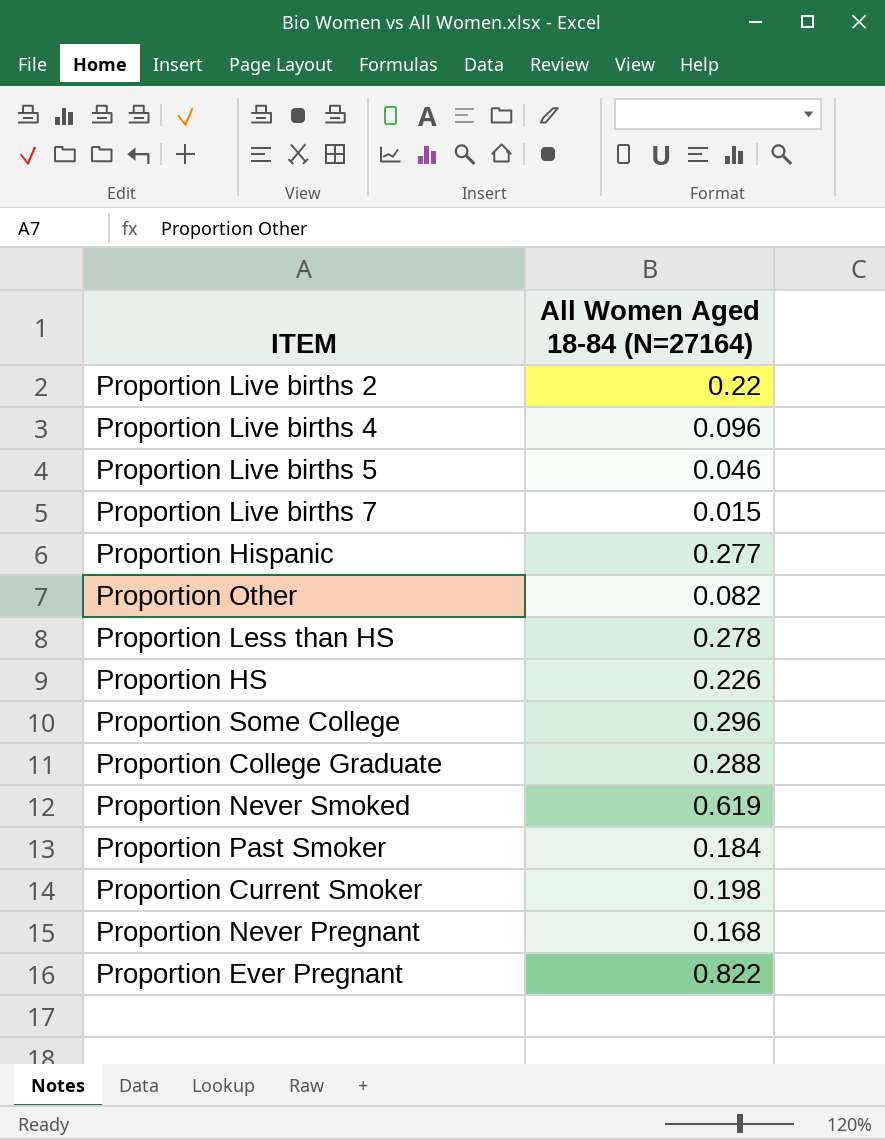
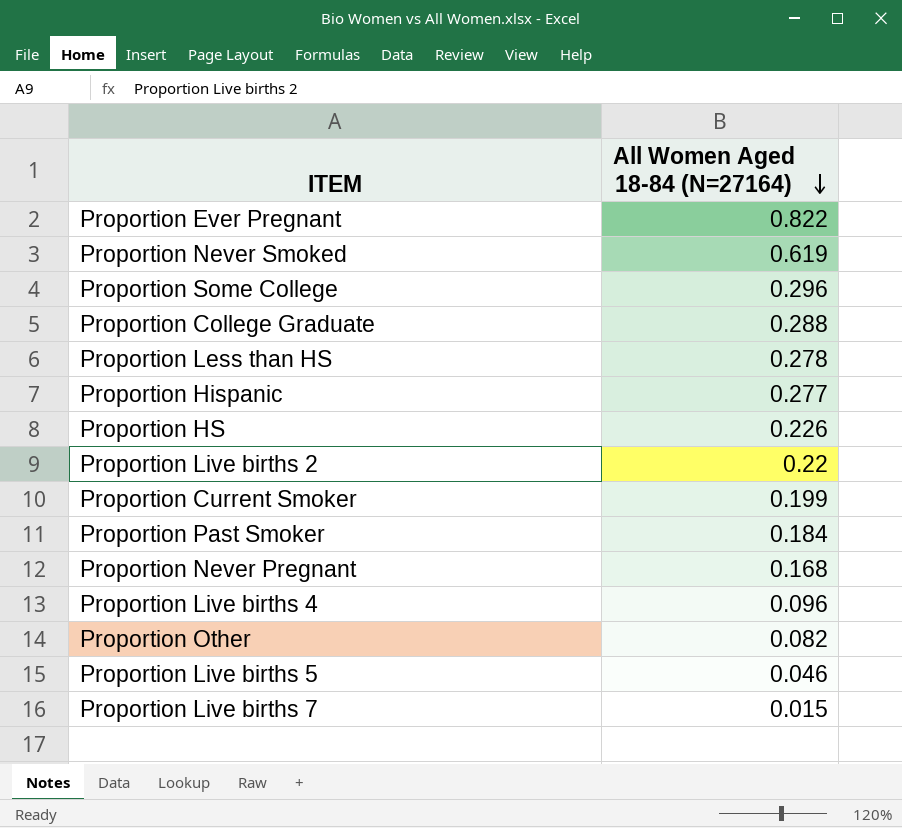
row order: none -> All Women Aged 18-84 (N=27164) descending
Proportion Current Smoker | All Women Aged 18-84 (N=27164): 0.198 -> 0.199

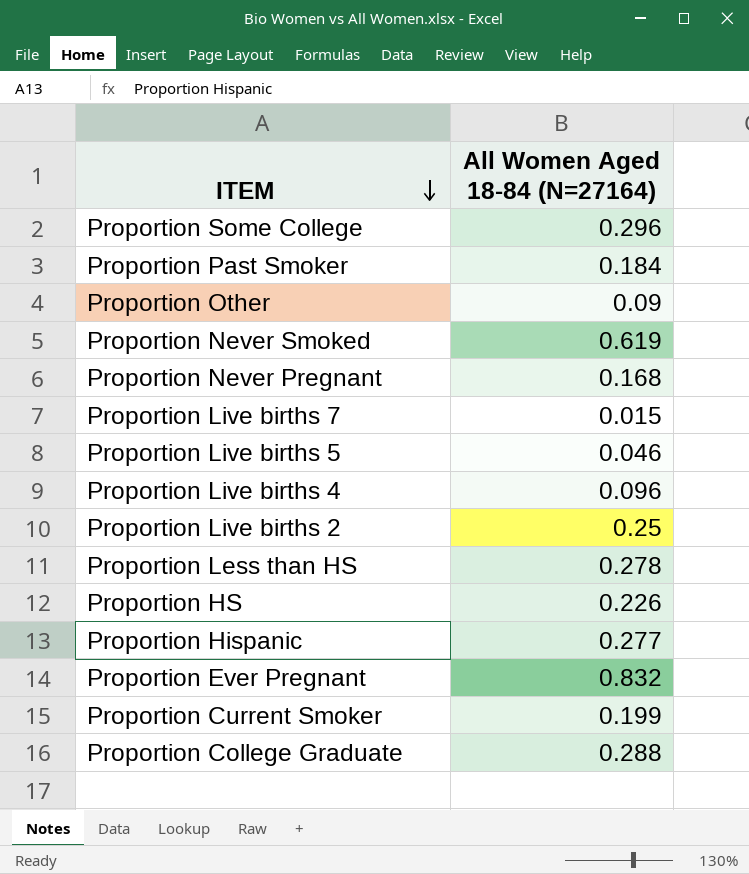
row order: All Women Aged 18-84 (N=27164) descending -> ITEM descending
Proportion Other | All Women Aged 18-84 (N=27164): 0.082 -> 0.09
Proportion Live births 2 | All Women Aged 18-84 (N=27164): 0.22 -> 0.25
Proportion Ever Pregnant | All Women Aged 18-84 (N=27164): 0.822 -> 0.832

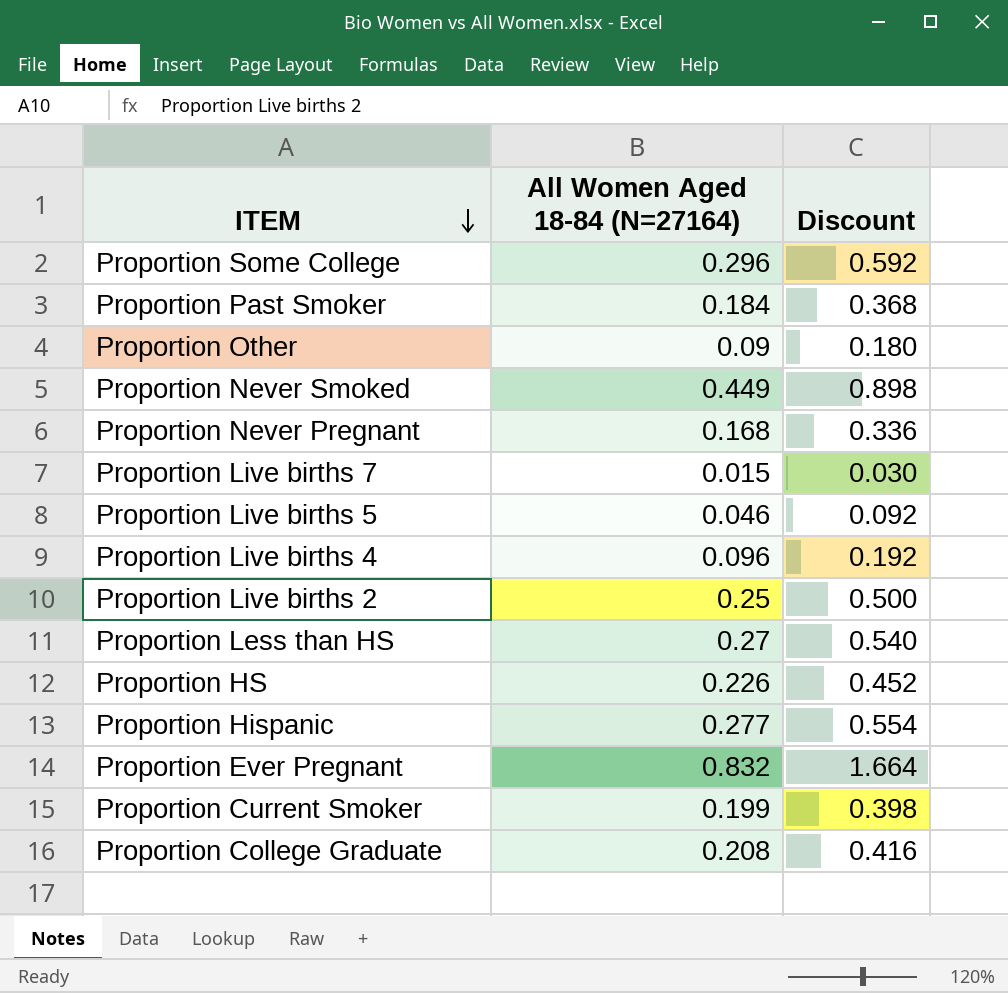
column Discount | formula: none -> [All Women Aged 18-84 (N=27164)] * 2
Proportion Never Smoked | All Women Aged 18-84 (N=27164): 0.619 -> 0.449
Proportion Less than HS | All Women Aged 18-84 (N=27164): 0.278 -> 0.27
Proportion College Graduate | All Women Aged 18-84 (N=27164): 0.288 -> 0.208

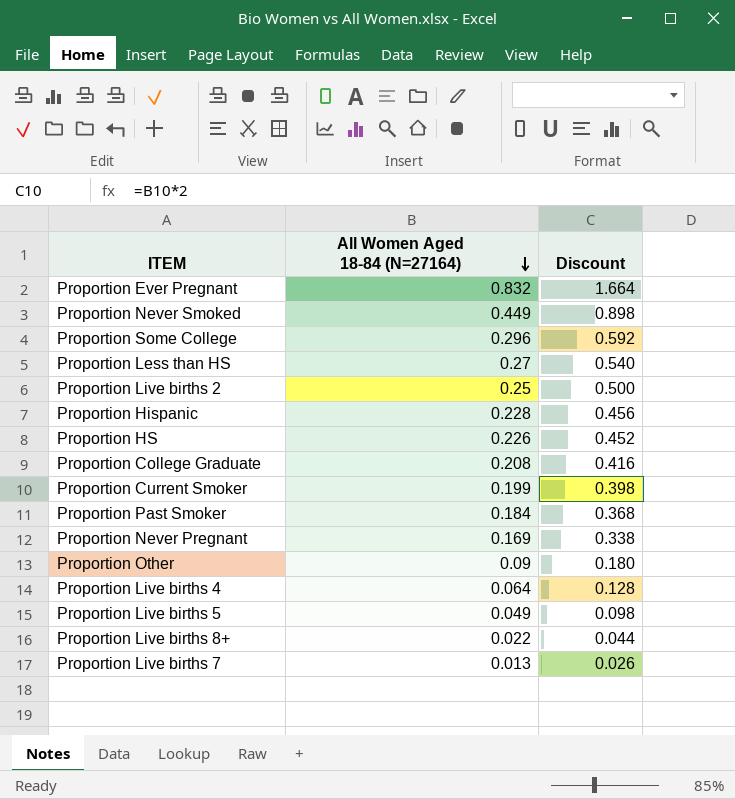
row order: ITEM descending -> All Women Aged 18-84 (N=27164) descending
Proportion Hispanic | All Women Aged 18-84 (N=27164): 0.277 -> 0.228
Proportion Hispanic | Discount: 0.554 -> 0.456
Proportion Never Pregnant | All Women Aged 18-84 (N=27164): 0.168 -> 0.169
Proportion Never Pregnant | Discount: 0.336 -> 0.338
Proportion Live births 4 | All Women Aged 18-84 (N=27164): 0.096 -> 0.064
Proportion Live births 4 | Discount: 0.192 -> 0.128
Proportion Live births 5 | All Women Aged 18-84 (N=27164): 0.046 -> 0.049
Proportion Live births 5 | Discount: 0.092 -> 0.098
row Proportion Live births 8+: none -> 0.022 | 0.044
Proportion Live births 7 | All Women Aged 18-84 (N=27164): 0.015 -> 0.013
Proportion Live births 7 | Discount: 0.030 -> 0.026

